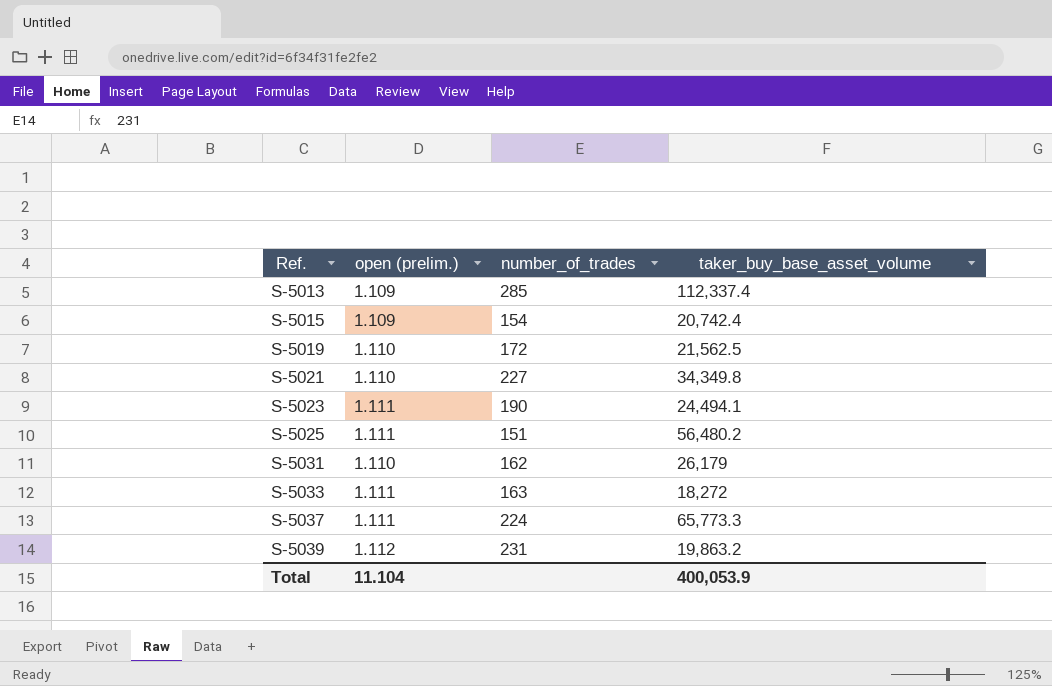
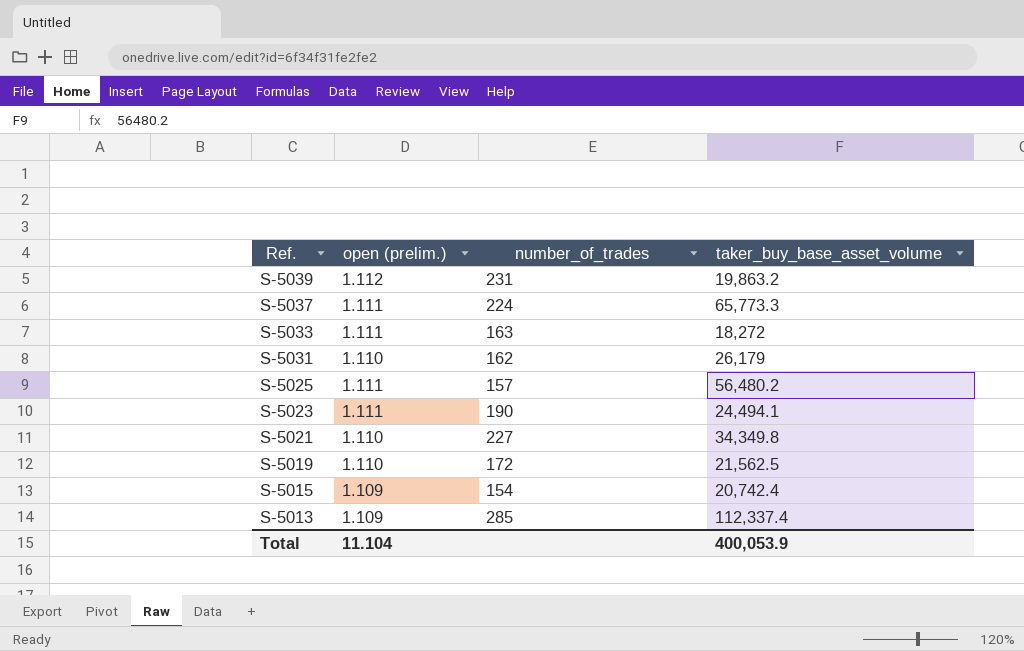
row order: Ref. ascending -> Ref. descending
S-5025 | number_of_trades: 151 -> 157

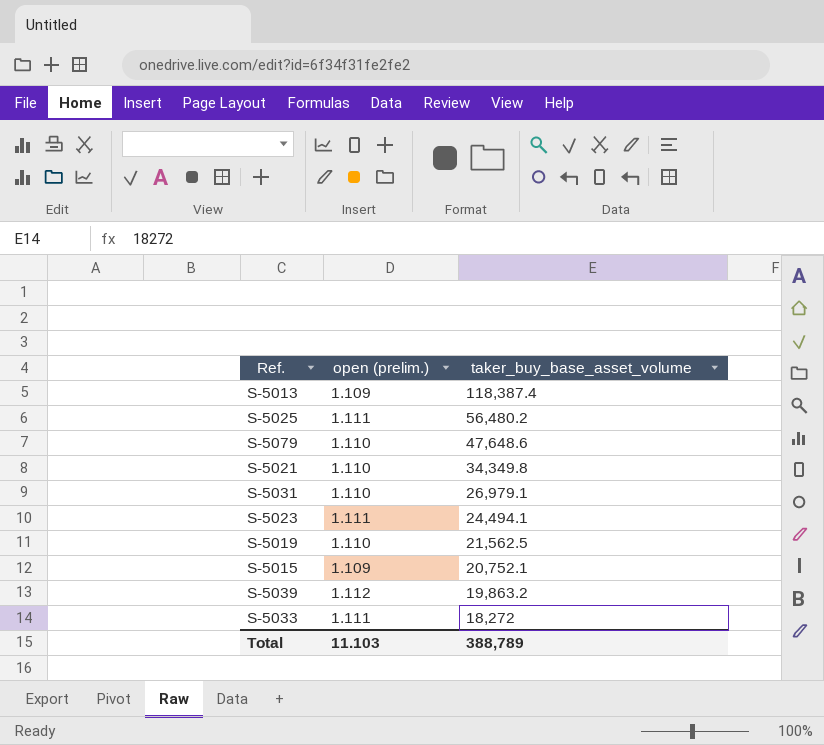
row order: Ref. descending -> taker_buy_base_asset_volume descending
column number_of_trades | position: 3 -> none
row S-5037: 1.111 | 224 | 65,773.3 -> none
S-5013 | taker_buy_base_asset_volume: 112,337.4 -> 118,387.4
row S-5079: none -> 1.110 | 47,648.6
S-5031 | taker_buy_base_asset_volume: 26,179 -> 26,979.1
S-5015 | taker_buy_base_asset_volume: 20,742.4 -> 20,752.1
Total | open (prelim.): 11.104 -> 11.103
Total | taker_buy_base_asset_volume: 400,053.9 -> 388,789

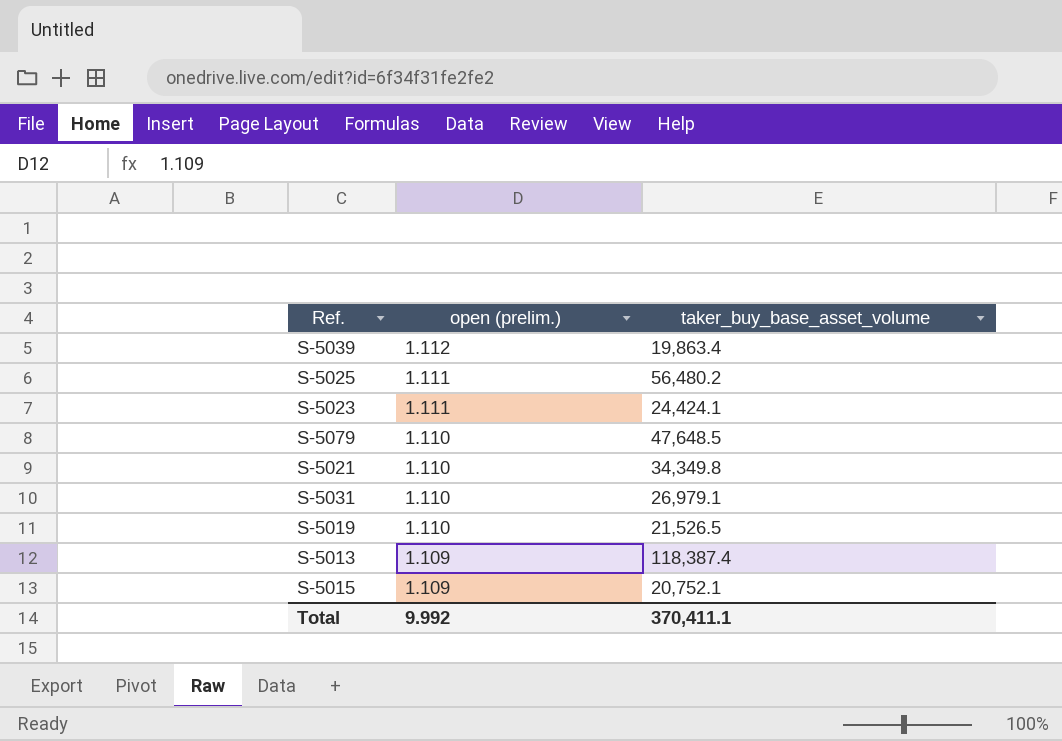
row order: taker_buy_base_asset_volume descending -> open (prelim.) descending
row S-5033: 1.111 | 18,272 -> none
S-5039 | taker_buy_base_asset_volume: 19,863.2 -> 19,863.4
S-5023 | taker_buy_base_asset_volume: 24,494.1 -> 24,424.1
S-5079 | taker_buy_base_asset_volume: 47,648.6 -> 47,648.5
S-5019 | taker_buy_base_asset_volume: 21,562.5 -> 21,526.5
Total | open (prelim.): 11.103 -> 9.992
Total | taker_buy_base_asset_volume: 388,789 -> 370,411.1

